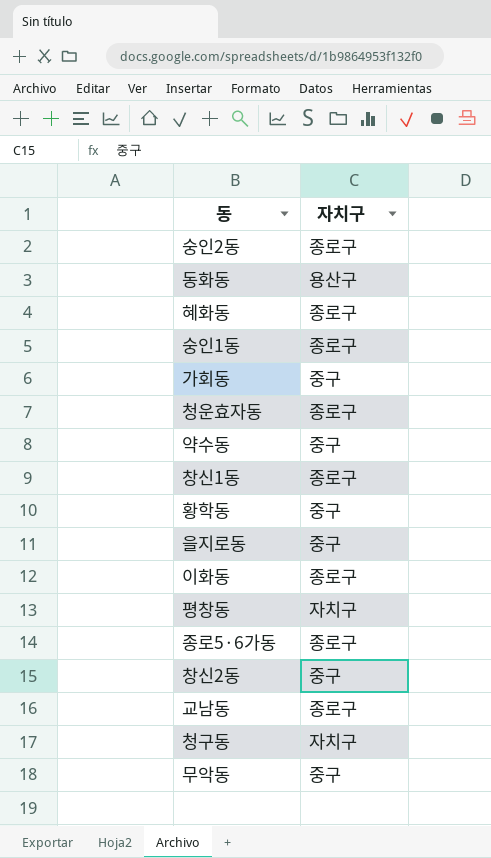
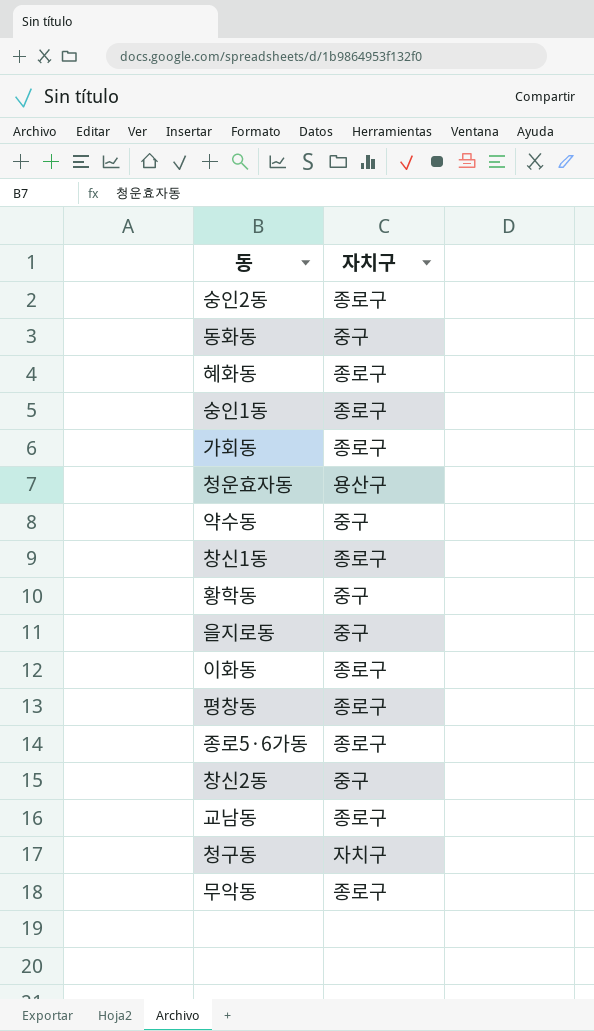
동화동 | 자치구: 용산구 -> 중구
가회동 | 자치구: 중구 -> 종로구
청운효자동 | 자치구: 종로구 -> 용산구
평창동 | 자치구: 자치구 -> 종로구
무악동 | 자치구: 중구 -> 종로구

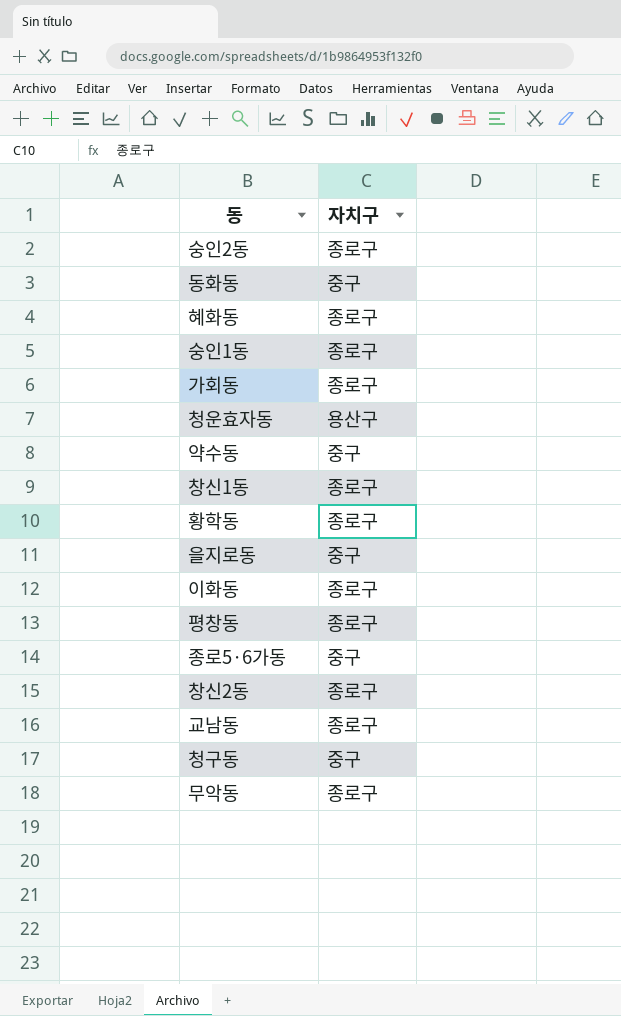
황학동 | 자치구: 중구 -> 종로구
종로5·6가동 | 자치구: 종로구 -> 중구
창신2동 | 자치구: 중구 -> 종로구
청구동 | 자치구: 자치구 -> 중구

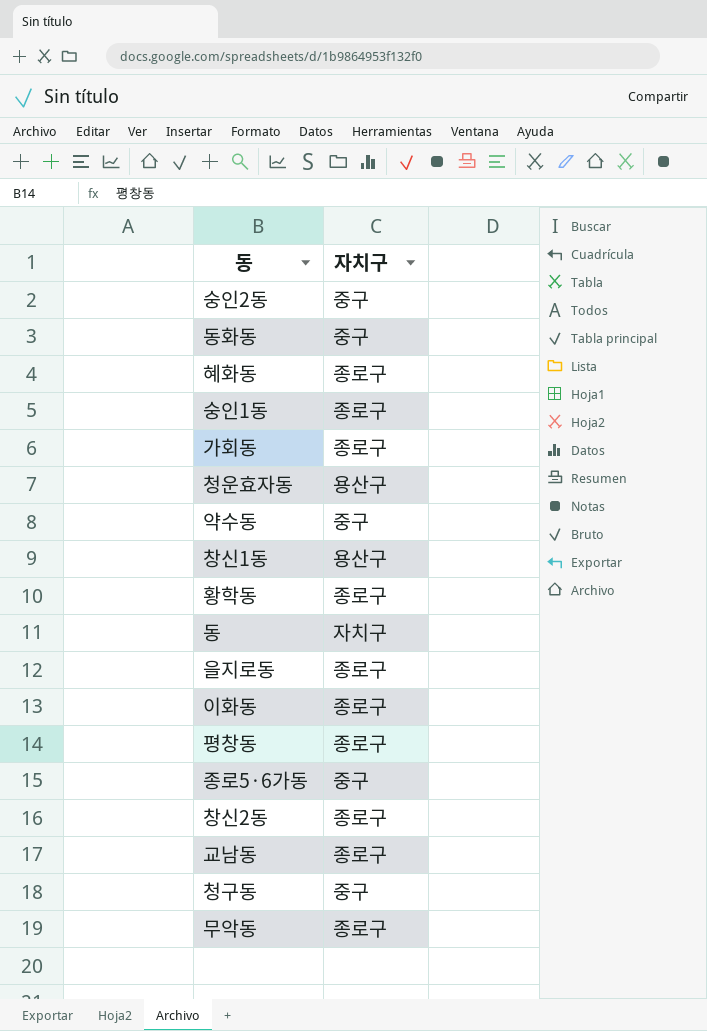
숭인2동 | 자치구: 종로구 -> 중구
창신1동 | 자치구: 종로구 -> 용산구
row 동: none -> 자치구
을지로동 | 자치구: 중구 -> 종로구

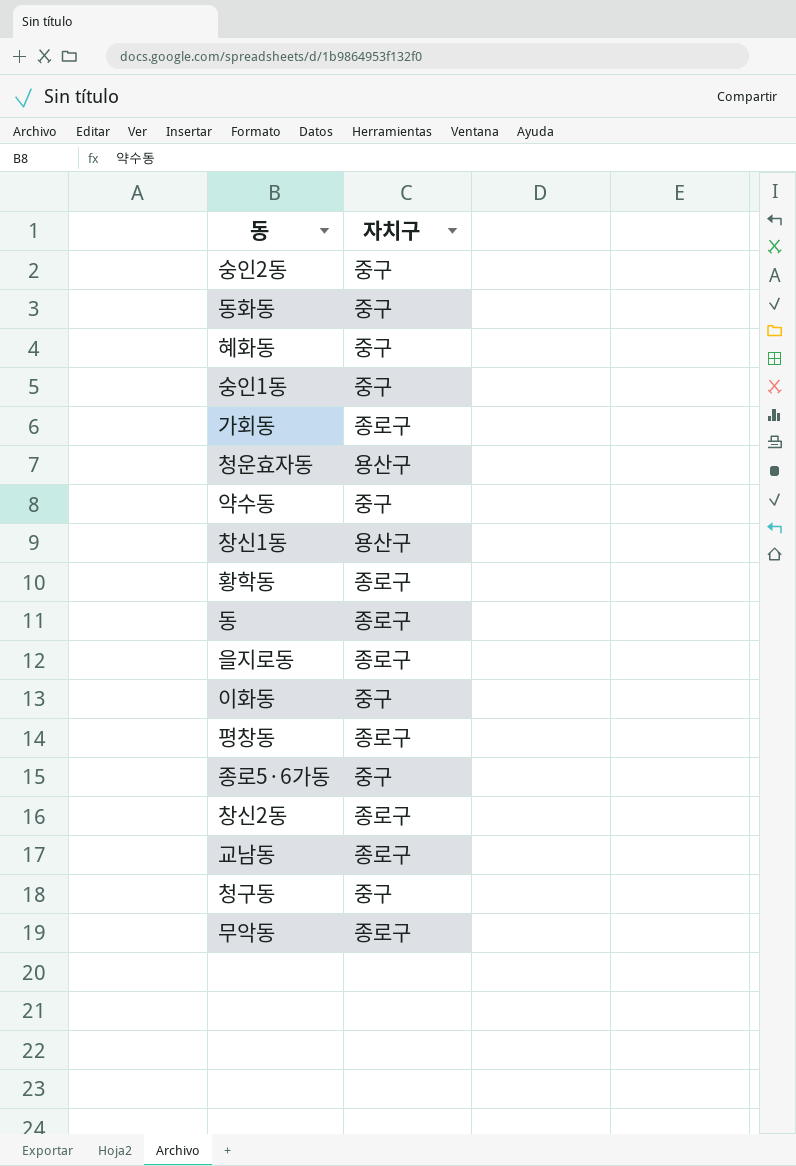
혜화동 | 자치구: 종로구 -> 중구
숭인1동 | 자치구: 종로구 -> 중구
동 | 자치구: 자치구 -> 종로구
이화동 | 자치구: 종로구 -> 중구

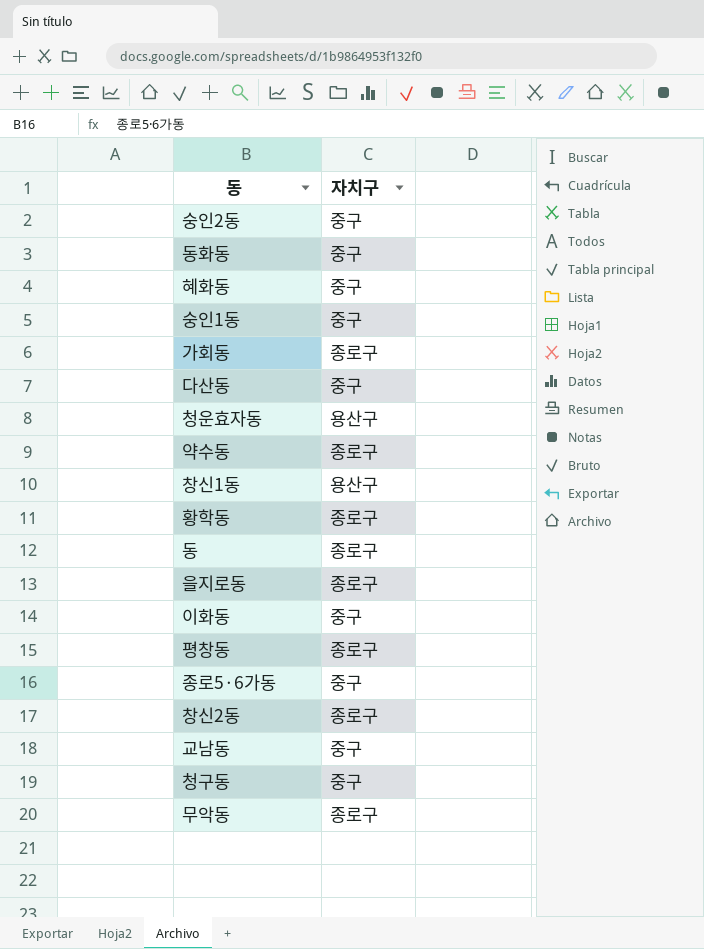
row 다산동: none -> 중구
약수동 | 자치구: 중구 -> 종로구
교남동 | 자치구: 종로구 -> 중구

